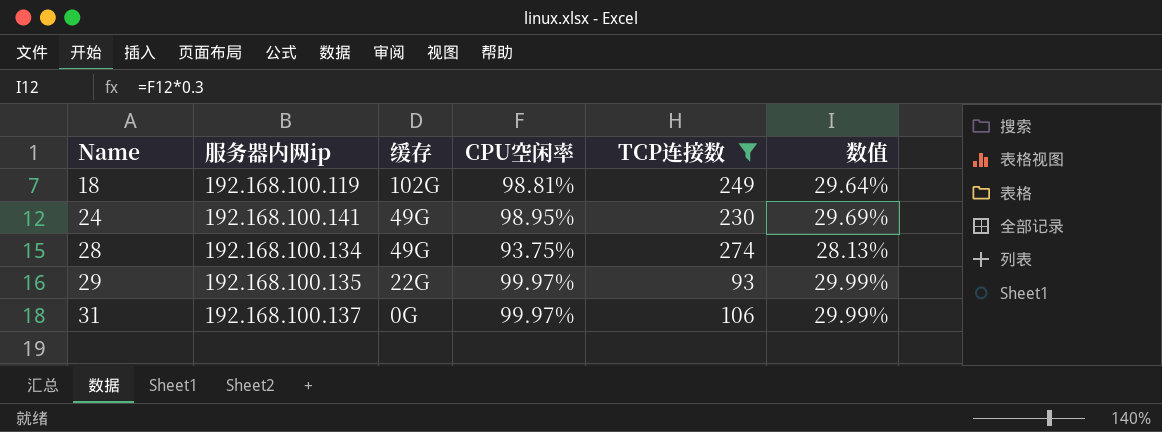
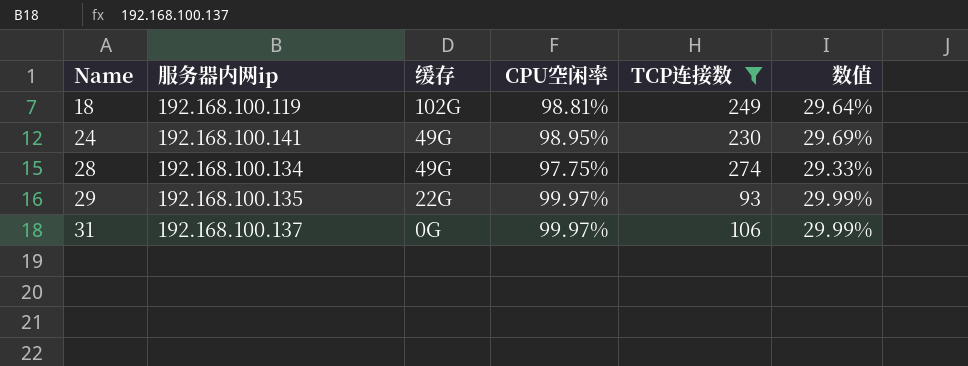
28 | CPU空闲率: 93.75% -> 97.75%
28 | 数值: 28.13% -> 29.33%

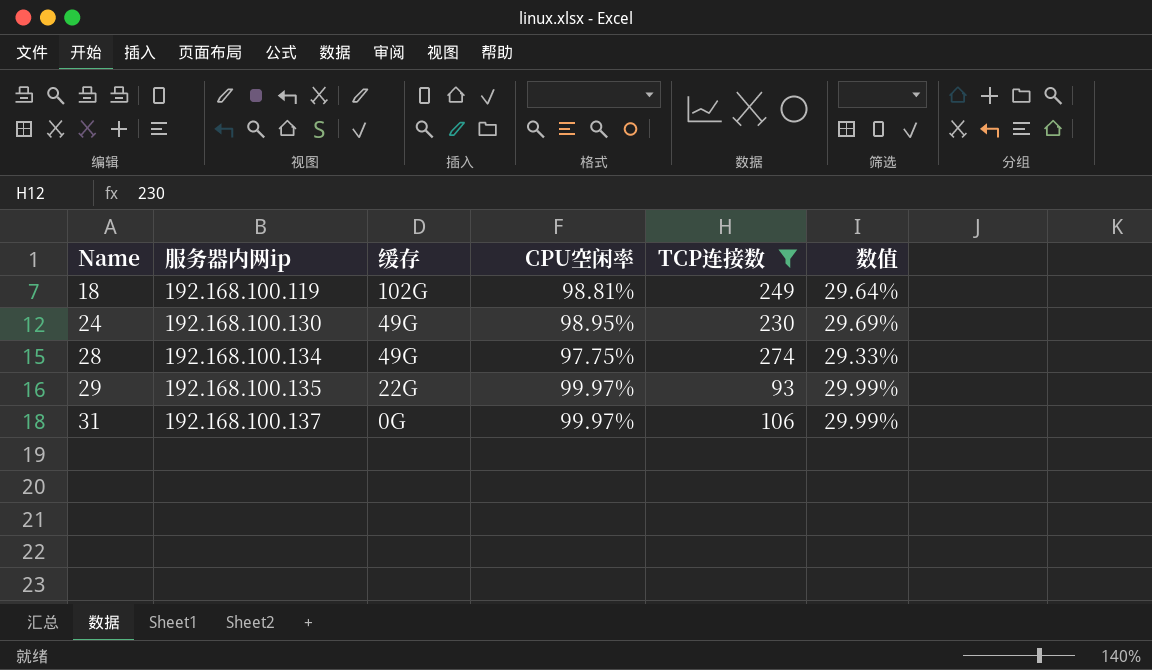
24 | 服务器内网ip: 192.168.100.141 -> 192.168.100.130

